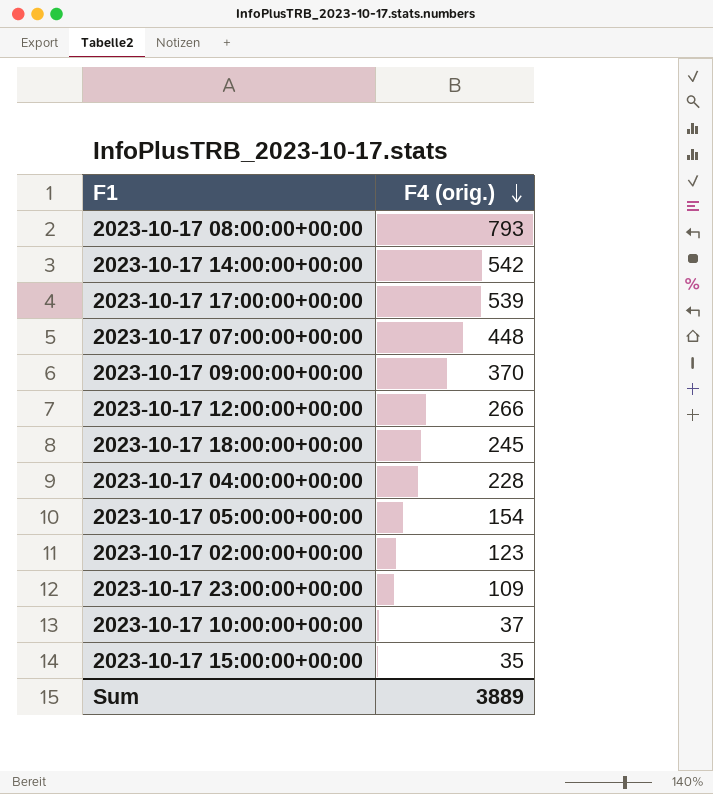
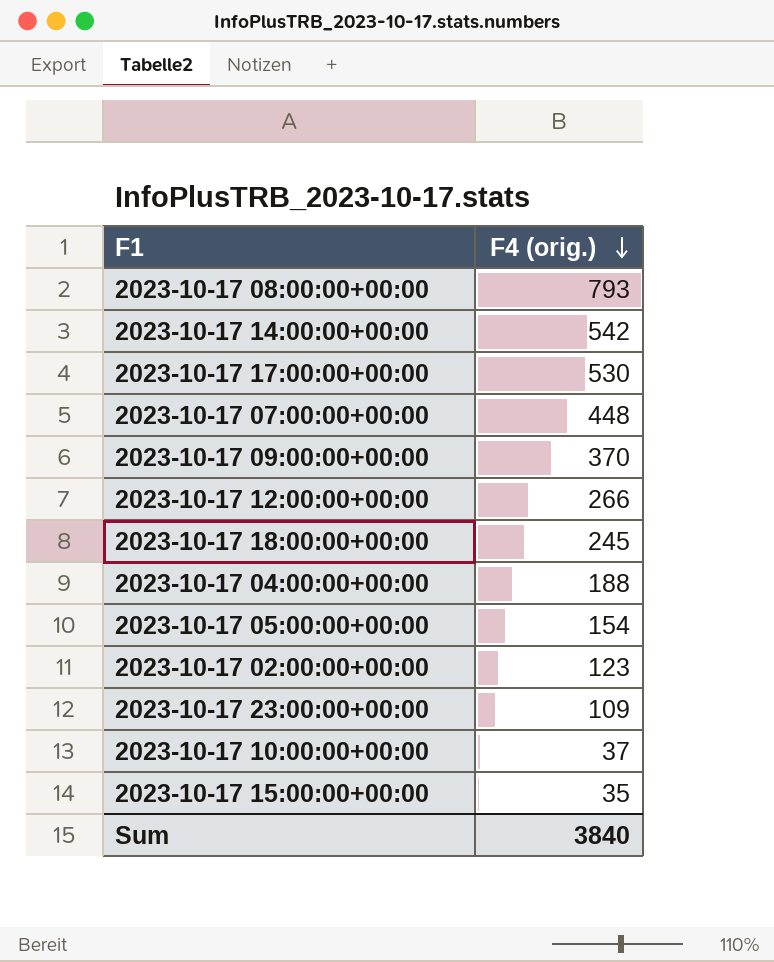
2023-10-17 17:00:00+00:00 | F4 (orig.): 539 -> 530
2023-10-17 04:00:00+00:00 | F4 (orig.): 228 -> 188
Sum | F4 (orig.): 3889 -> 3840

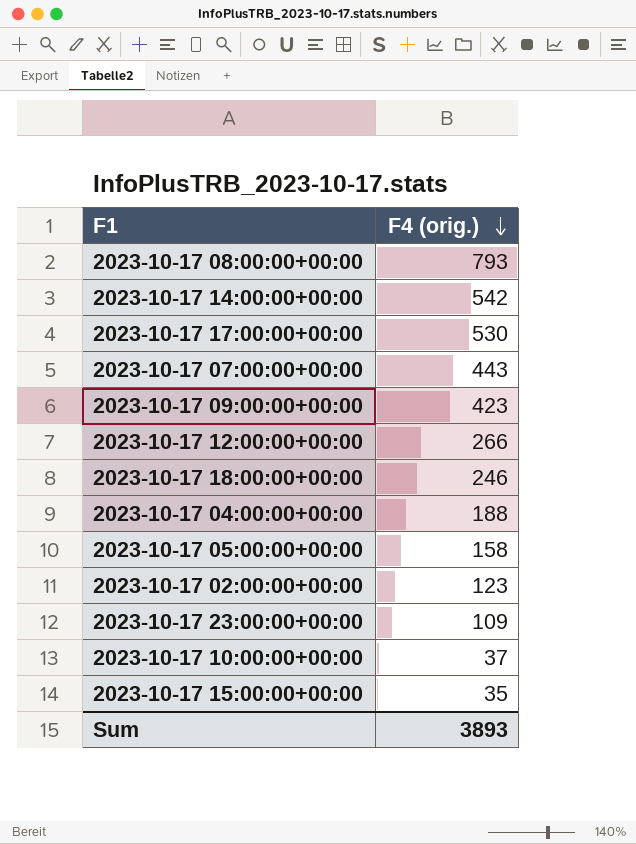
2023-10-17 07:00:00+00:00 | F4 (orig.): 448 -> 443
2023-10-17 09:00:00+00:00 | F4 (orig.): 370 -> 423
2023-10-17 18:00:00+00:00 | F4 (orig.): 245 -> 246
2023-10-17 05:00:00+00:00 | F4 (orig.): 154 -> 158
Sum | F4 (orig.): 3840 -> 3893

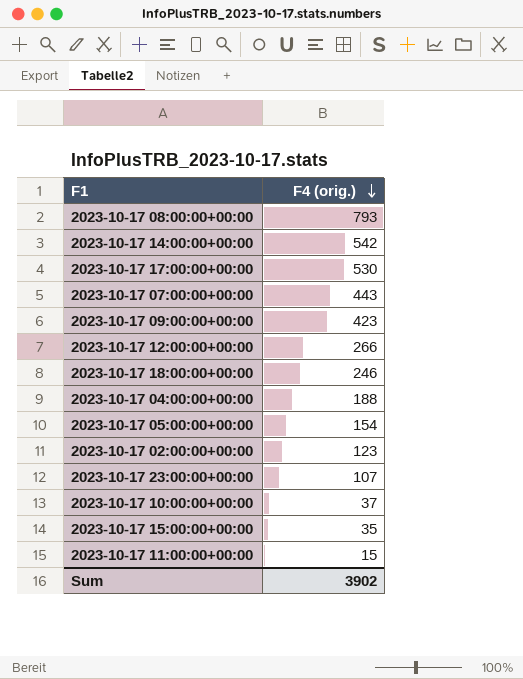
2023-10-17 05:00:00+00:00 | F4 (orig.): 158 -> 154
2023-10-17 23:00:00+00:00 | F4 (orig.): 109 -> 107
row 2023-10-17 11:00:00+00:00: none -> 15
Sum | F4 (orig.): 3893 -> 3902

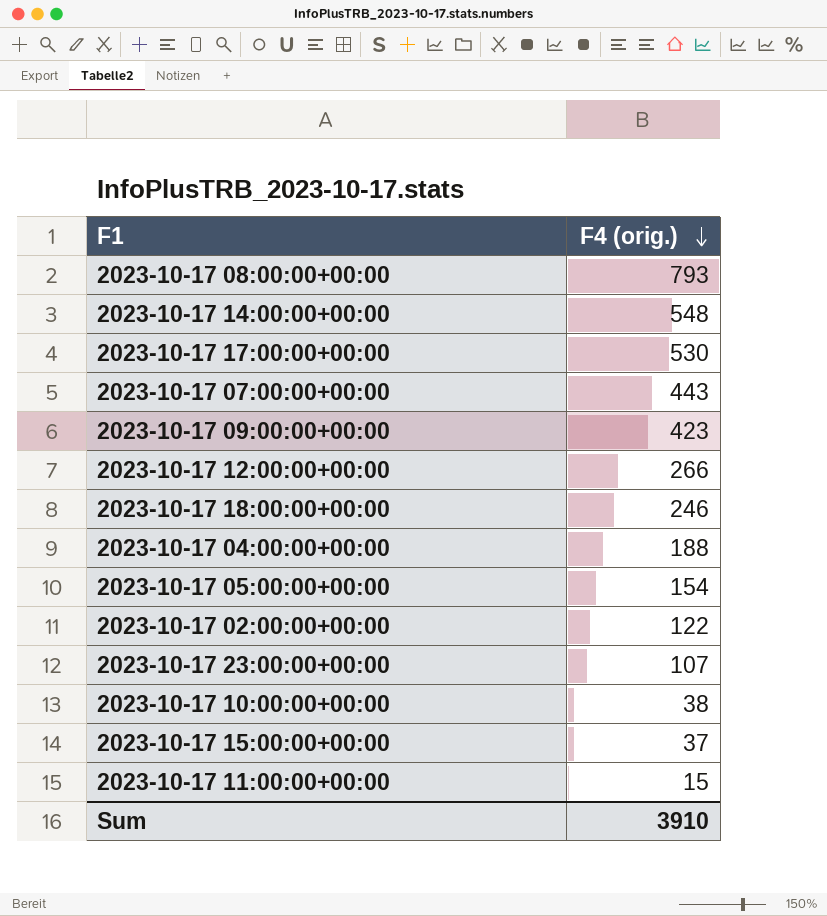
2023-10-17 14:00:00+00:00 | F4 (orig.): 542 -> 548
2023-10-17 02:00:00+00:00 | F4 (orig.): 123 -> 122
2023-10-17 10:00:00+00:00 | F4 (orig.): 37 -> 38
2023-10-17 15:00:00+00:00 | F4 (orig.): 35 -> 37
Sum | F4 (orig.): 3902 -> 3910

